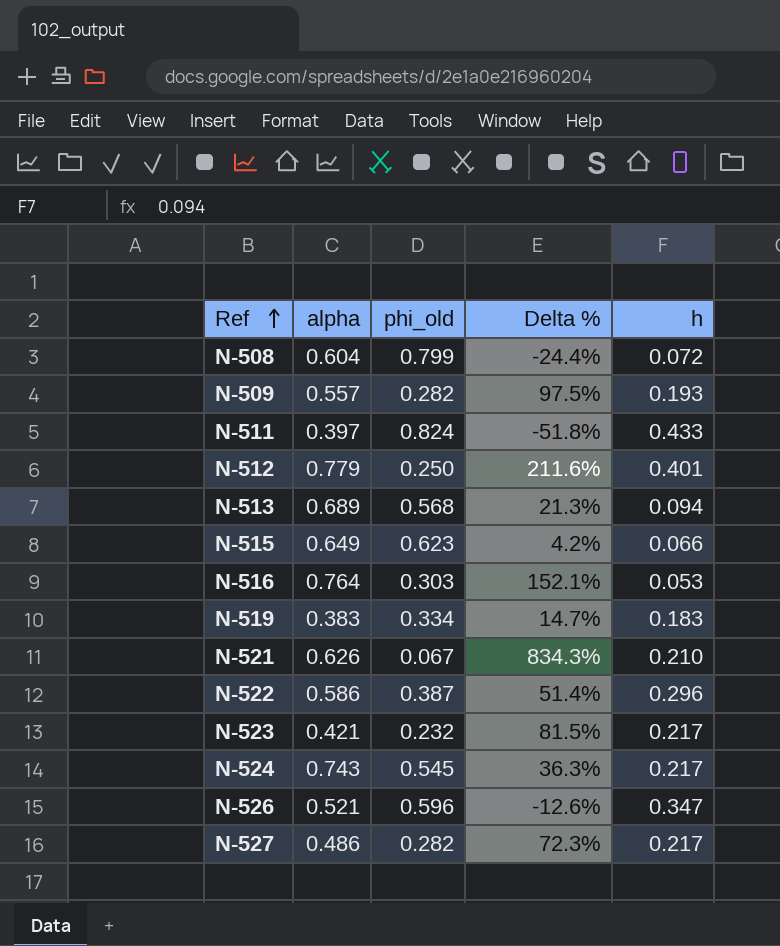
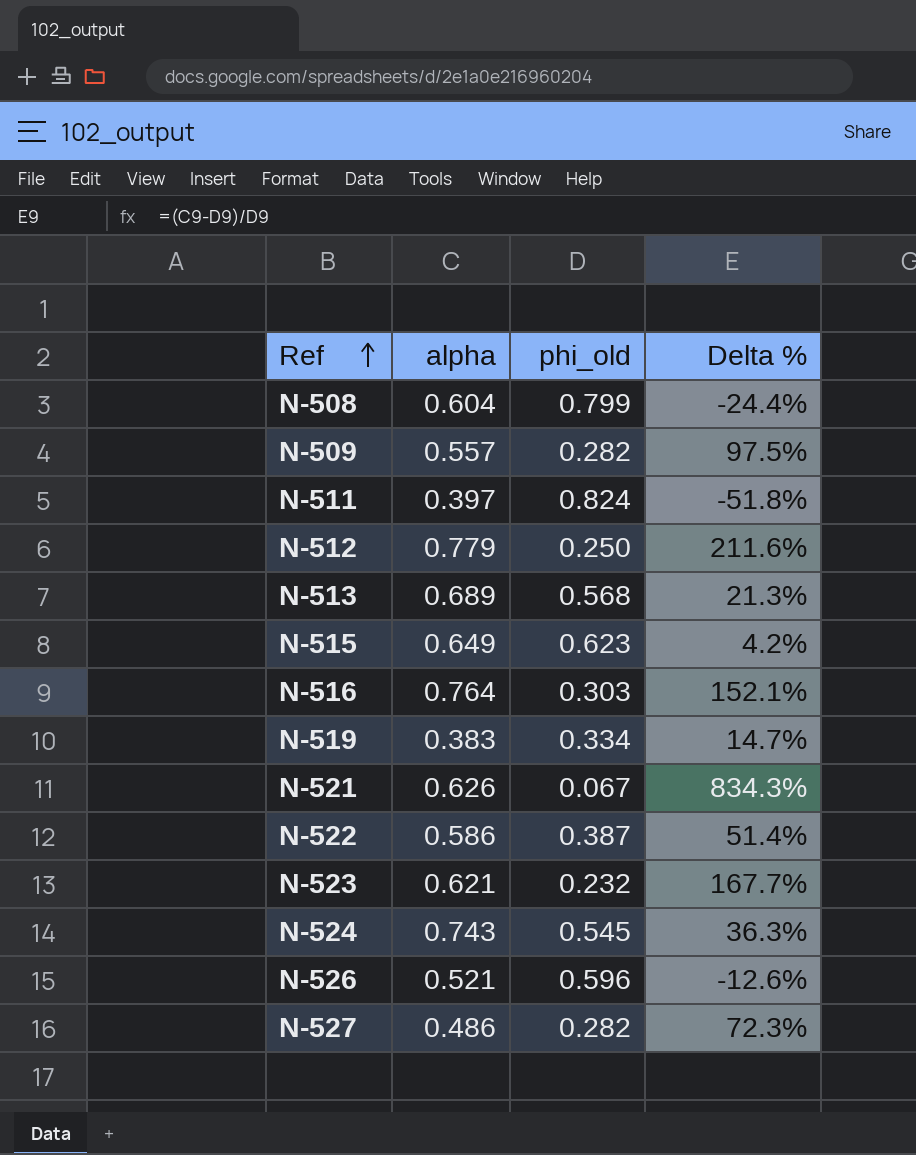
column h | position: 5 -> none
N-523 | alpha: 0.421 -> 0.621
N-523 | Delta %: 81.5% -> 167.7%

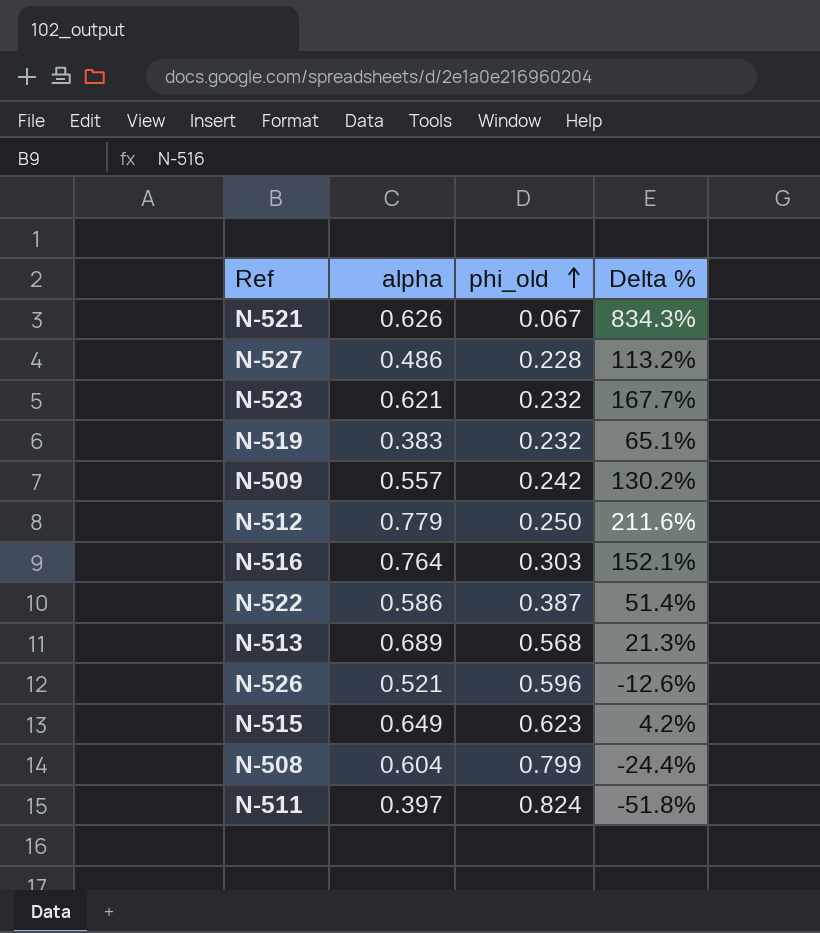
row order: Ref ascending -> phi_old ascending
row N-524: 0.743 | 0.545 | 36.3% -> none
N-527 | phi_old: 0.282 -> 0.228
N-527 | Delta %: 72.3% -> 113.2%
N-519 | phi_old: 0.334 -> 0.232
N-519 | Delta %: 14.7% -> 65.1%
N-509 | phi_old: 0.282 -> 0.242
N-509 | Delta %: 97.5% -> 130.2%

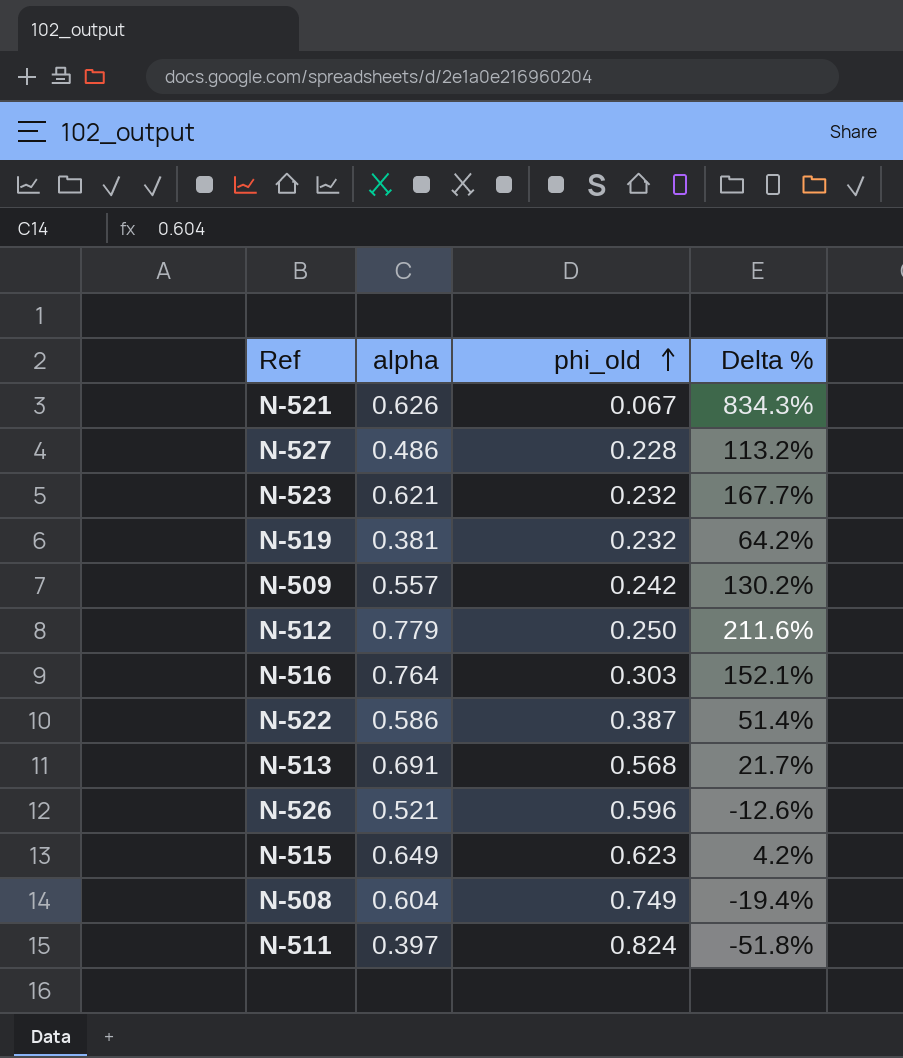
N-519 | alpha: 0.383 -> 0.381
N-519 | Delta %: 65.1% -> 64.2%
N-513 | alpha: 0.689 -> 0.691
N-513 | Delta %: 21.3% -> 21.7%
N-508 | phi_old: 0.799 -> 0.749
N-508 | Delta %: -24.4% -> -19.4%

